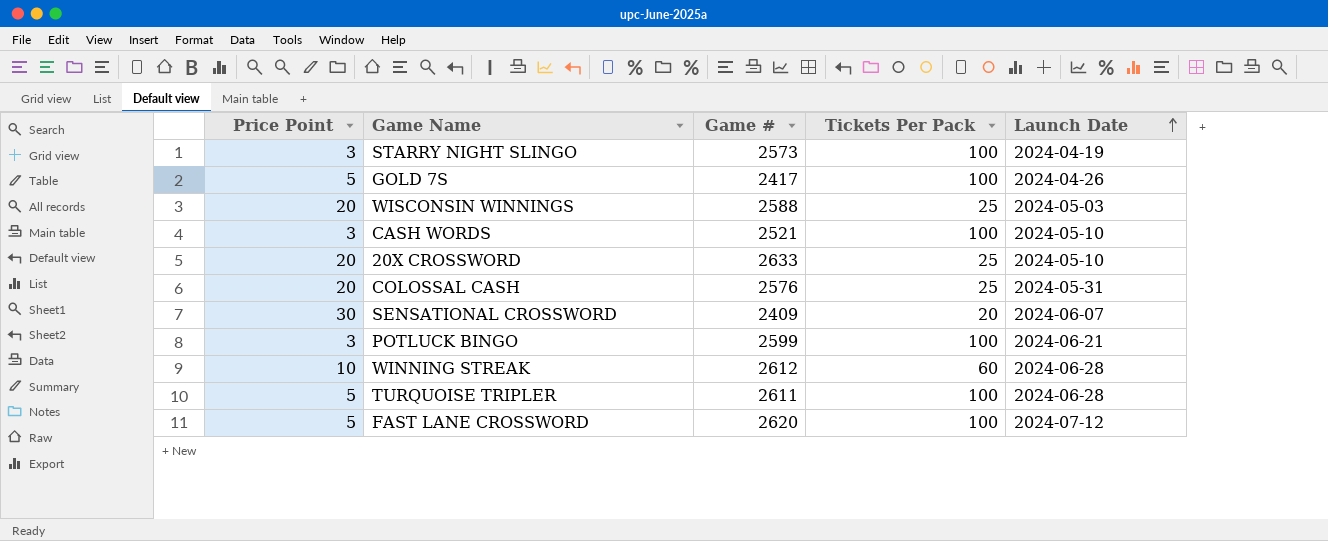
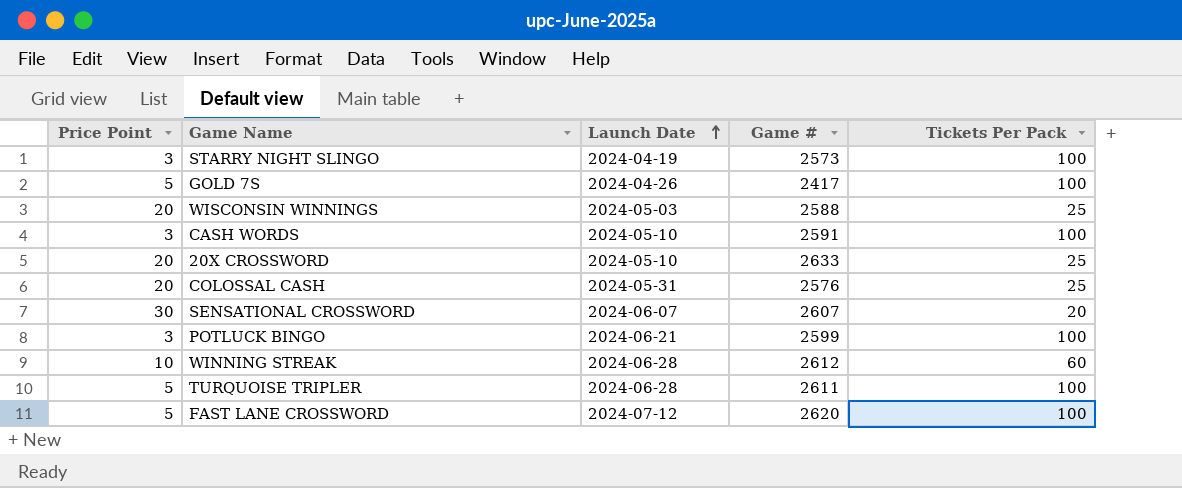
column Launch Date | position: 5 -> 3
CASH WORDS | Game #: 2521 -> 2591
SENSATIONAL CROSSWORD | Game #: 2409 -> 2607

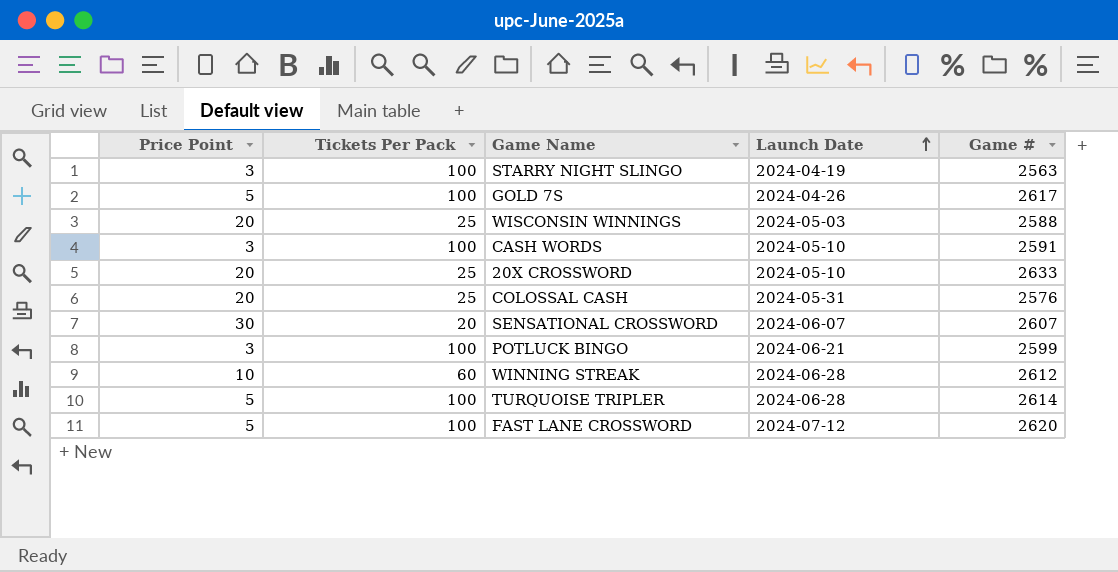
column Tickets Per Pack | position: 5 -> 2
STARRY NIGHT SLINGO | Game #: 2573 -> 2563
GOLD 7S | Game #: 2417 -> 2617
TURQUOISE TRIPLER | Game #: 2611 -> 2614

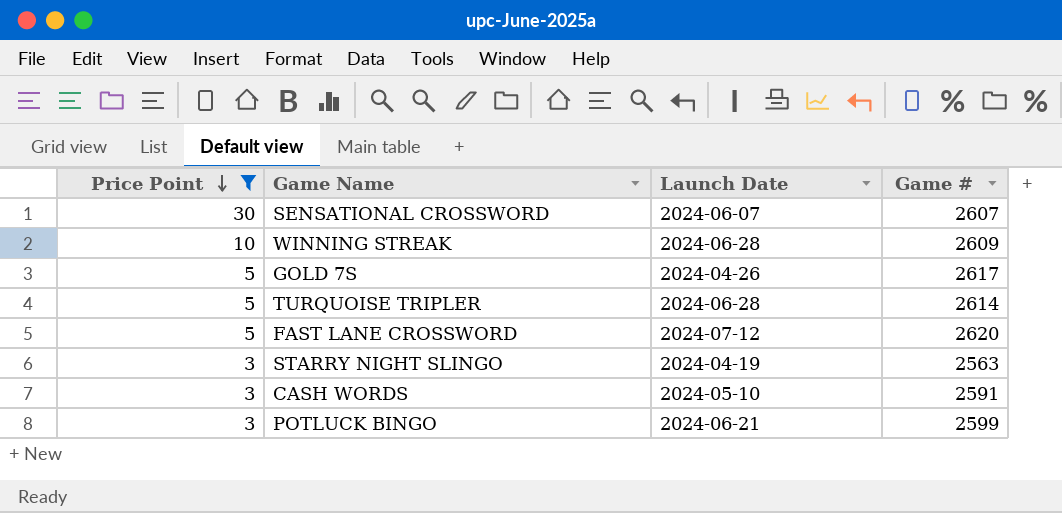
filter: none -> Price Point != 20
row order: Launch Date ascending -> Price Point descending
column Tickets Per Pack | position: 2 -> none
WINNING STREAK | Game #: 2612 -> 2609

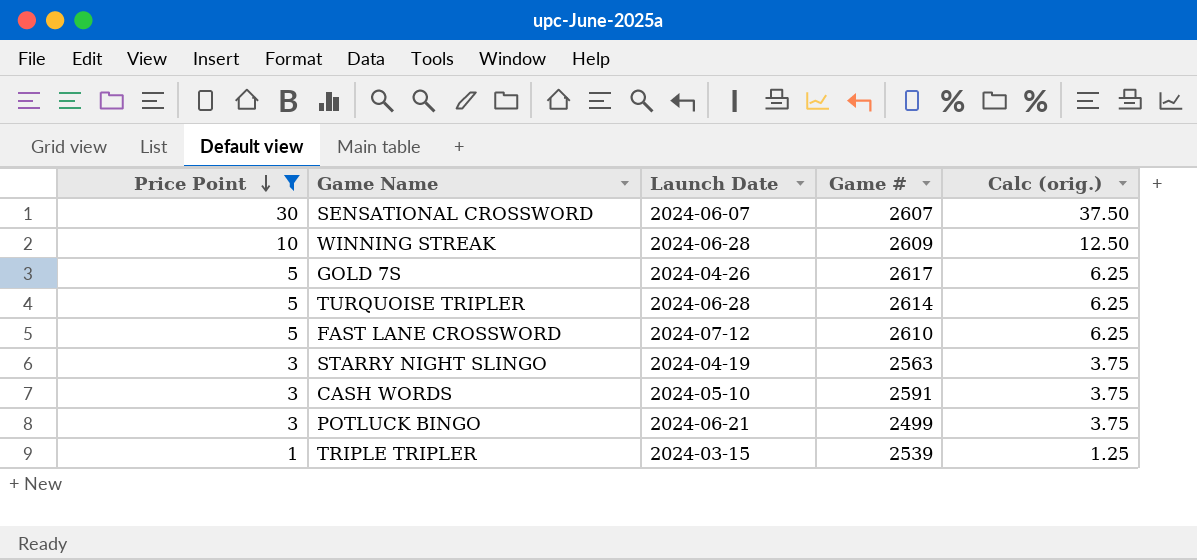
column Calc (orig.) | formula: none -> [Price Point] * 1.25
FAST LANE CROSSWORD | Game #: 2620 -> 2610
POTLUCK BINGO | Game #: 2599 -> 2499
row TRIPLE TRIPLER: none -> 1 | 2024-03-15 | 2539 | 1.25

